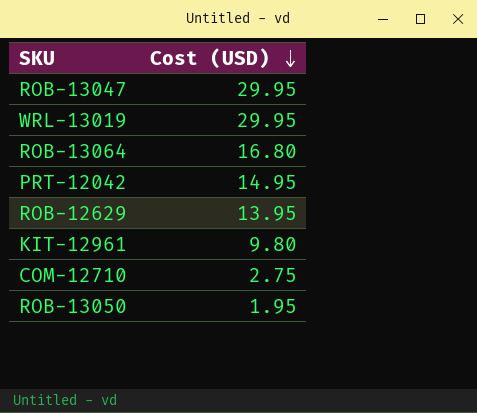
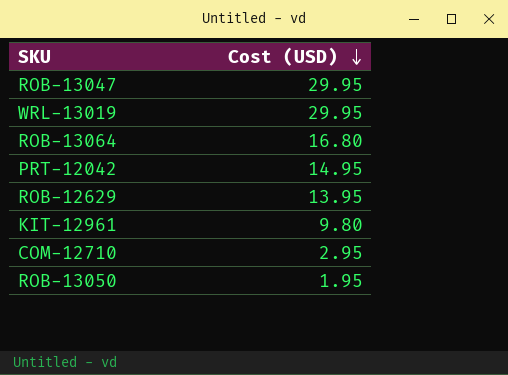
COM-12710 | Cost (USD): 2.75 -> 2.95

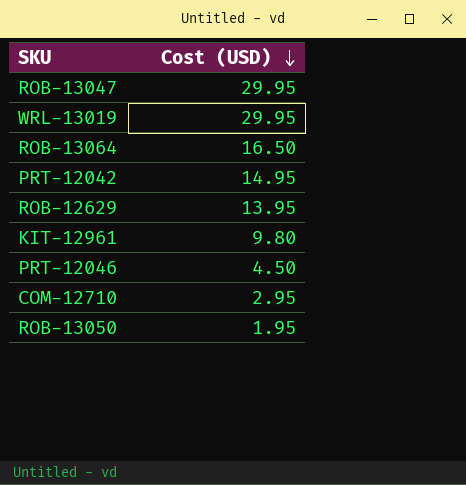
ROB-13064 | Cost (USD): 16.80 -> 16.50
row PRT-12046: none -> 4.50

